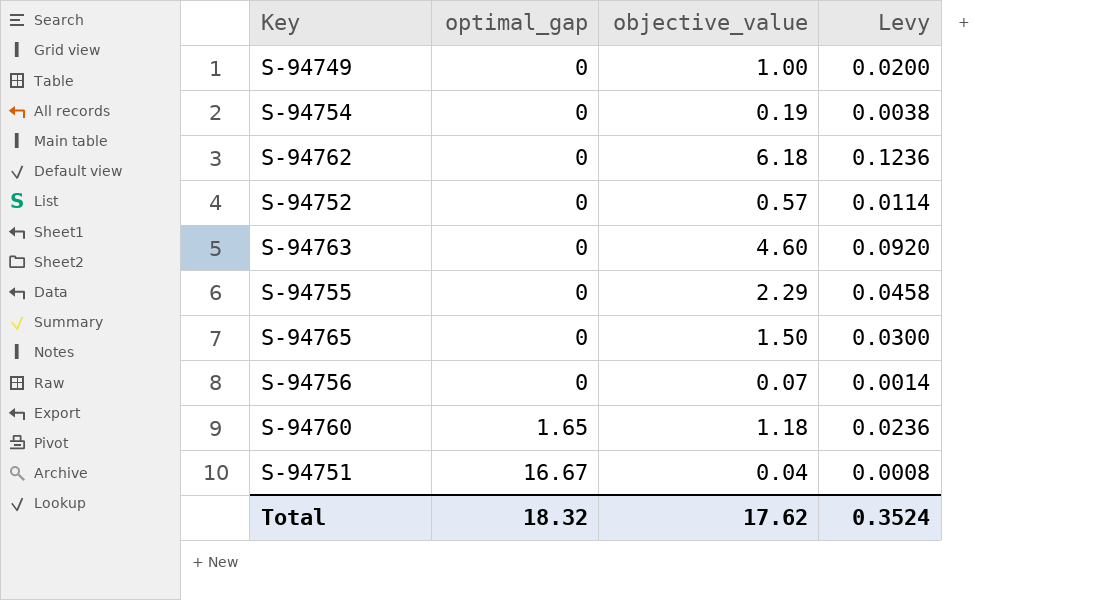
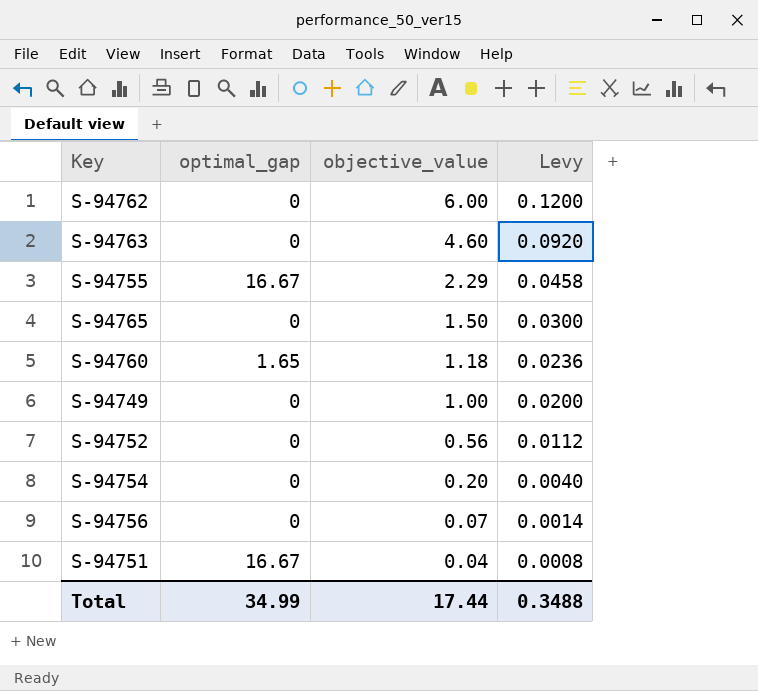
row order: optimal_gap ascending -> objective_value descending
S-94762 | objective_value: 6.18 -> 6.00
S-94762 | Levy: 0.1236 -> 0.1200
S-94755 | optimal_gap: 0 -> 16.67
S-94752 | objective_value: 0.57 -> 0.56
S-94752 | Levy: 0.0114 -> 0.0112
S-94754 | objective_value: 0.19 -> 0.20
S-94754 | Levy: 0.0038 -> 0.0040
Total | optimal_gap: 18.32 -> 34.99
Total | objective_value: 17.62 -> 17.44
Total | Levy: 0.3524 -> 0.3488

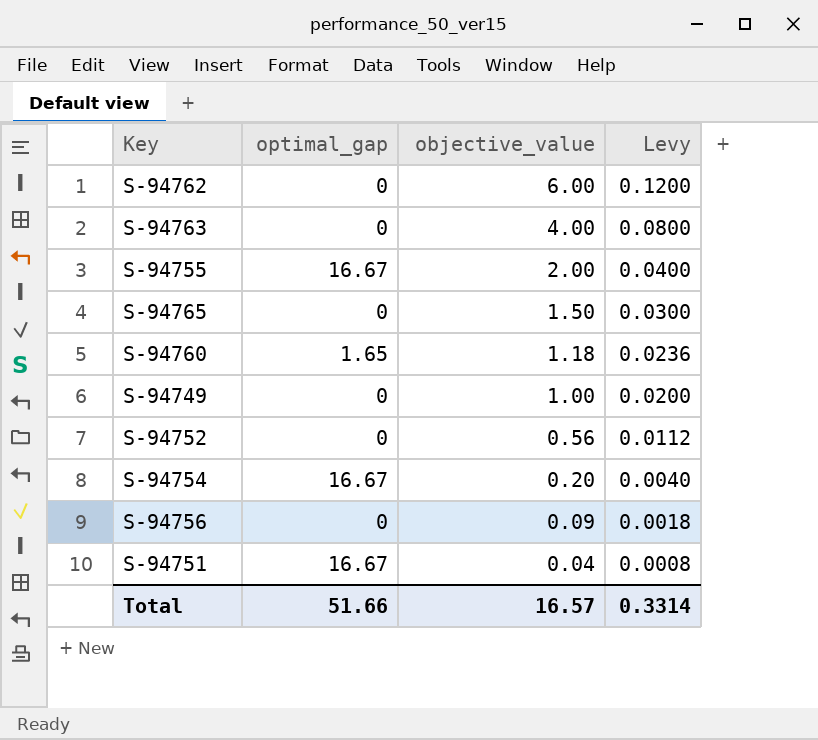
S-94763 | objective_value: 4.60 -> 4.00
S-94763 | Levy: 0.0920 -> 0.0800
S-94755 | objective_value: 2.29 -> 2.00
S-94755 | Levy: 0.0458 -> 0.0400
S-94754 | optimal_gap: 0 -> 16.67
S-94756 | objective_value: 0.07 -> 0.09
S-94756 | Levy: 0.0014 -> 0.0018
Total | optimal_gap: 34.99 -> 51.66
Total | objective_value: 17.44 -> 16.57
Total | Levy: 0.3488 -> 0.3314

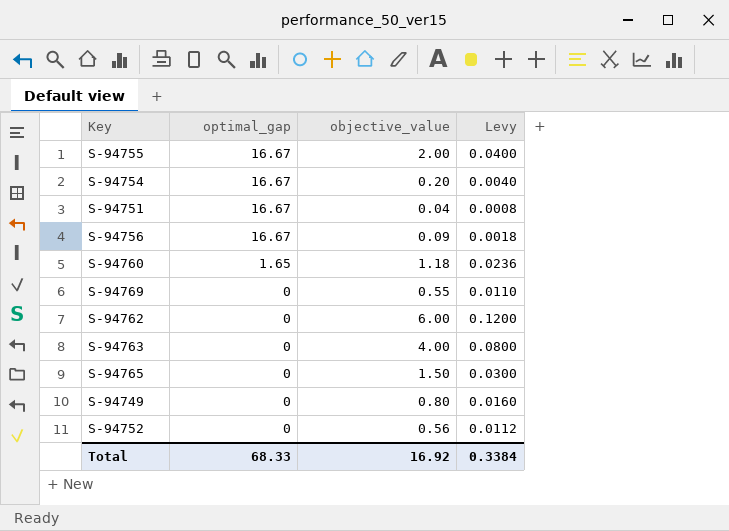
row order: objective_value descending -> optimal_gap descending
S-94756 | optimal_gap: 0 -> 16.67
row S-94769: none -> 0 | 0.55 | 0.0110
S-94749 | objective_value: 1.00 -> 0.80
S-94749 | Levy: 0.0200 -> 0.0160
Total | optimal_gap: 51.66 -> 68.33
Total | objective_value: 16.57 -> 16.92
Total | Levy: 0.3314 -> 0.3384

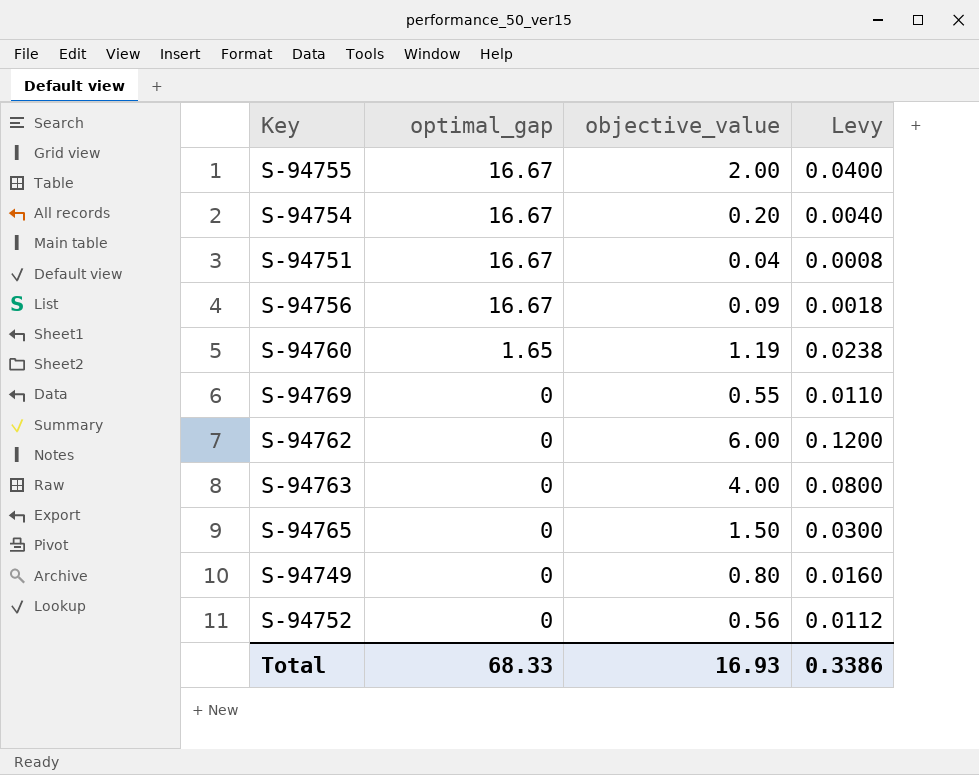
S-94760 | objective_value: 1.18 -> 1.19
S-94760 | Levy: 0.0236 -> 0.0238
Total | objective_value: 16.92 -> 16.93
Total | Levy: 0.3384 -> 0.3386

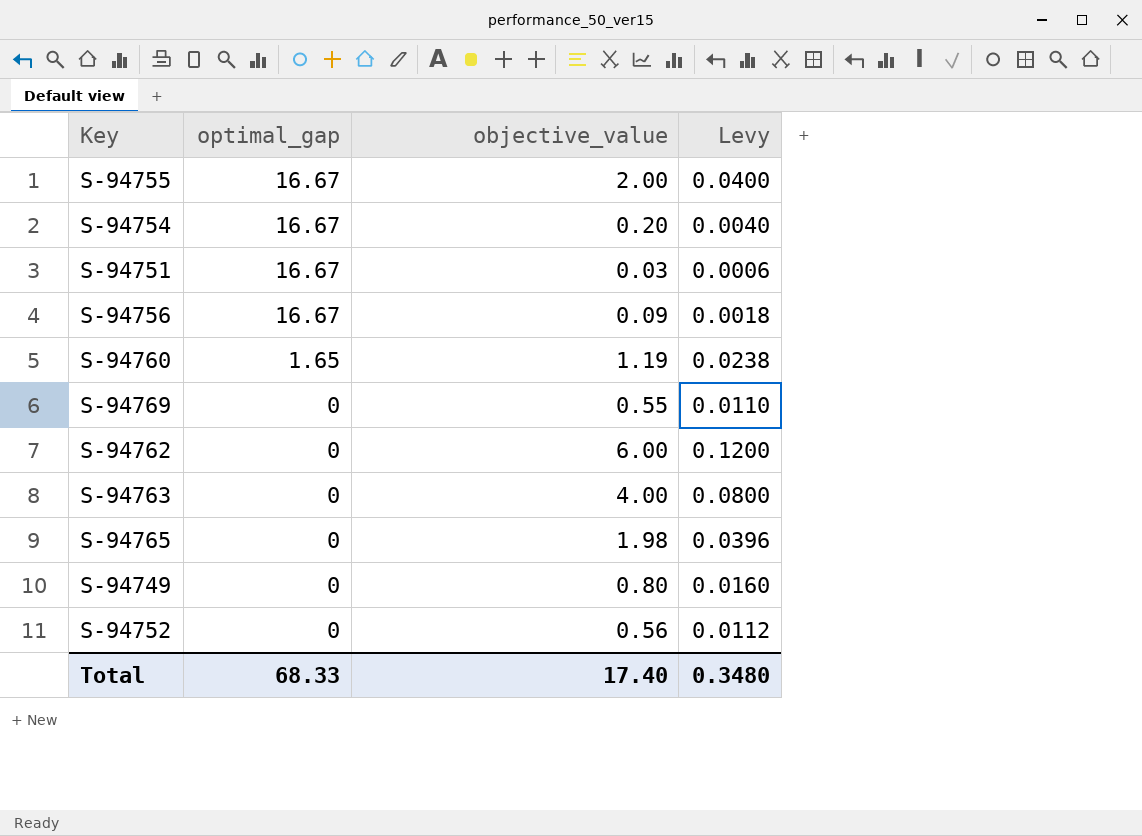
S-94751 | objective_value: 0.04 -> 0.03
S-94751 | Levy: 0.0008 -> 0.0006
S-94765 | objective_value: 1.50 -> 1.98
S-94765 | Levy: 0.0300 -> 0.0396
Total | objective_value: 16.93 -> 17.40
Total | Levy: 0.3386 -> 0.3480

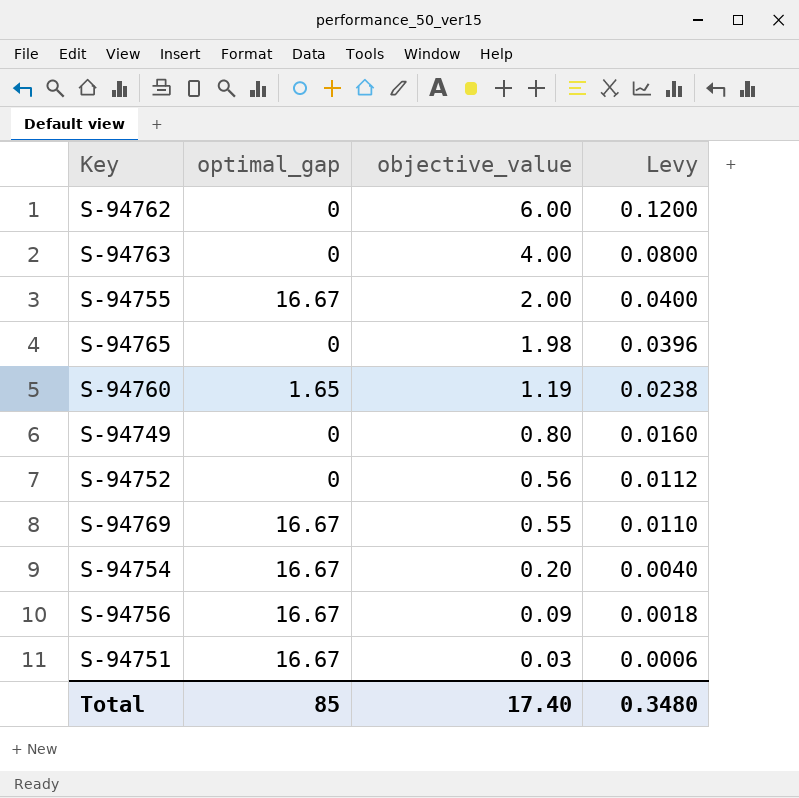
row order: optimal_gap descending -> objective_value descending
S-94769 | optimal_gap: 0 -> 16.67
Total | optimal_gap: 68.33 -> 85

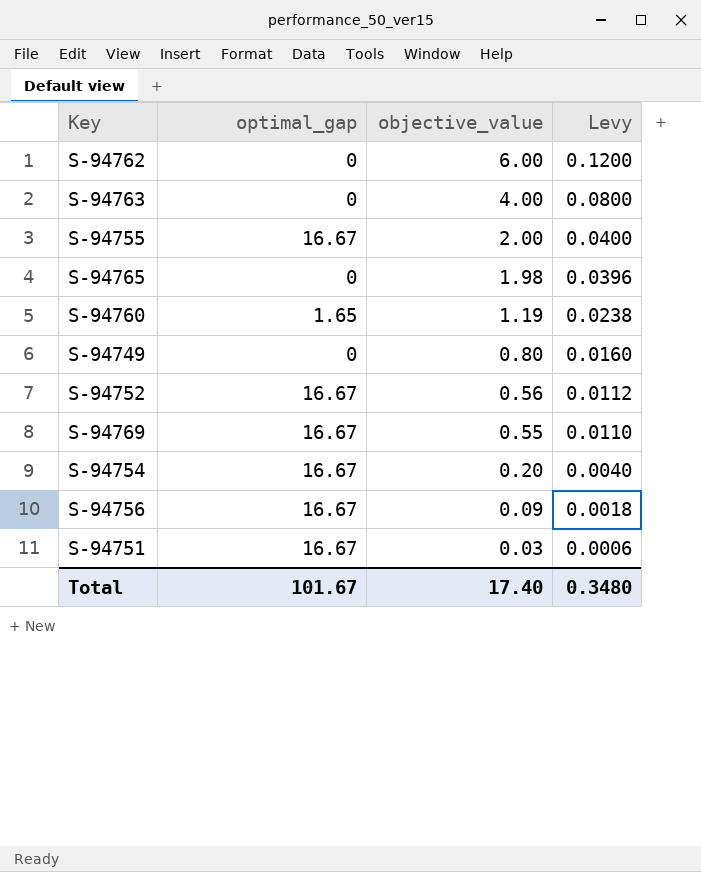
S-94752 | optimal_gap: 0 -> 16.67
Total | optimal_gap: 85 -> 101.67

